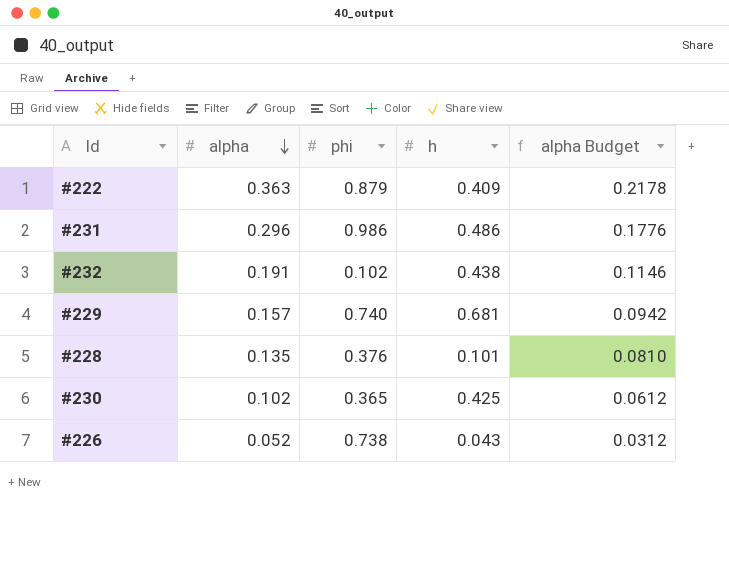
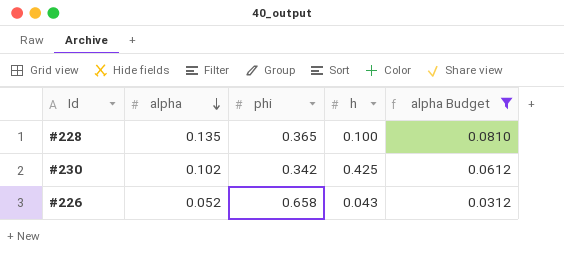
filter: none -> alpha Budget <= 0.0810
#228 | phi: 0.376 -> 0.365
#228 | h: 0.101 -> 0.100
#230 | phi: 0.365 -> 0.342
#226 | phi: 0.738 -> 0.658

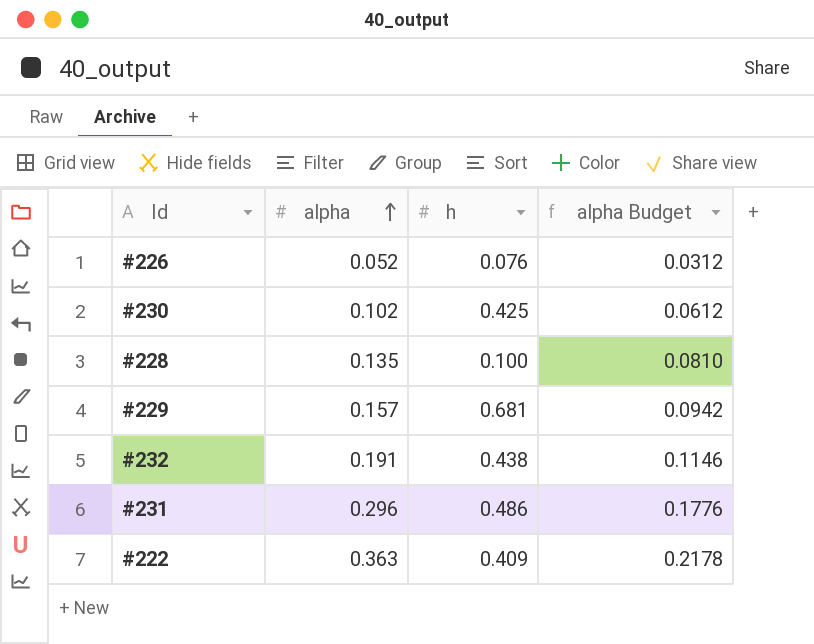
filter: alpha Budget <= 0.0810 -> none
row order: alpha descending -> alpha ascending
column phi | position: 3 -> none
#226 | h: 0.043 -> 0.076

